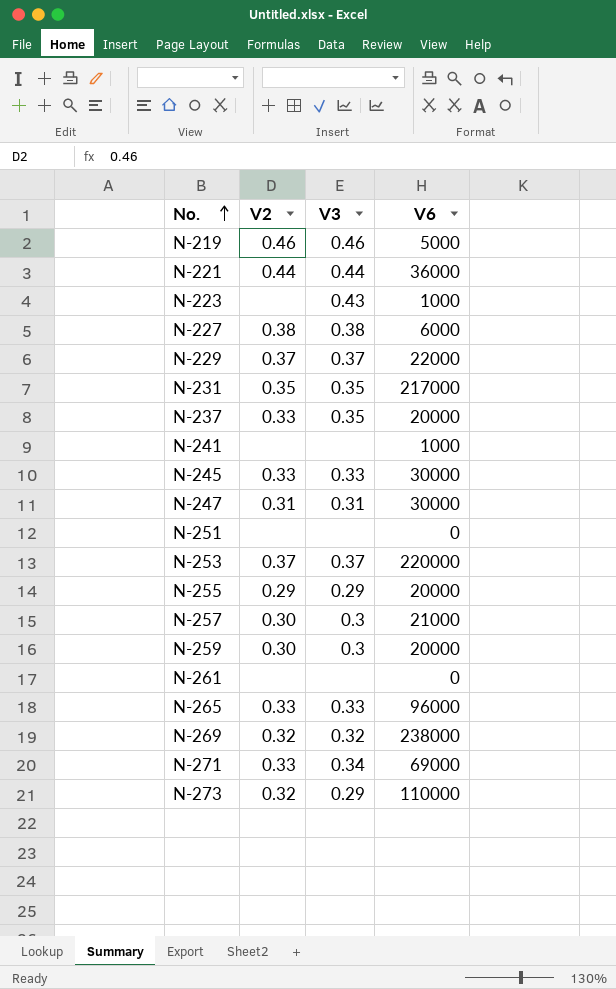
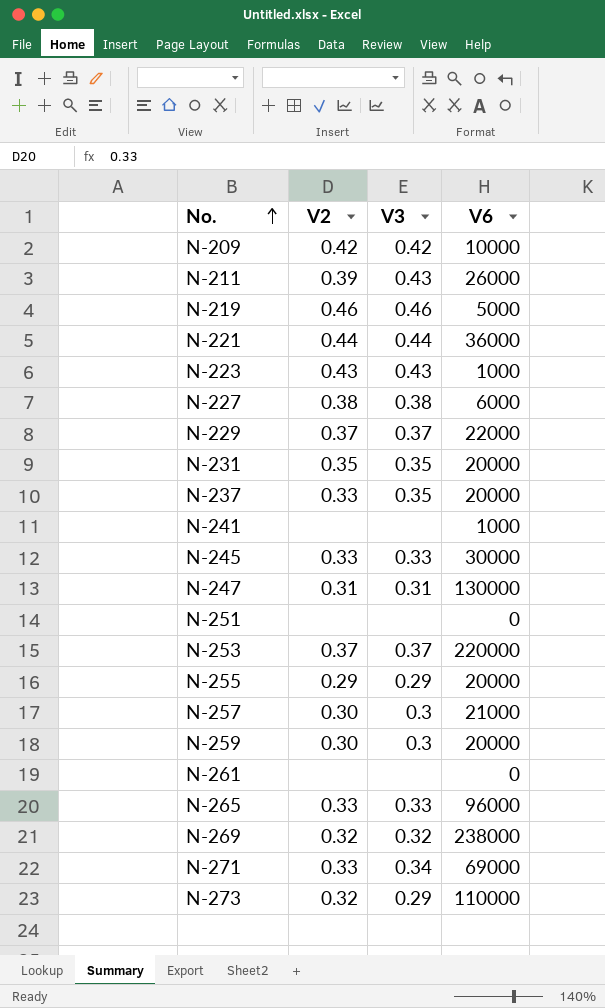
row N-209: none -> 0.42 | 0.42 | 10000
row N-211: none -> 0.39 | 0.43 | 26000
N-223 | V2: none -> 0.43
N-231 | V6: 217000 -> 20000
N-247 | V6: 30000 -> 130000

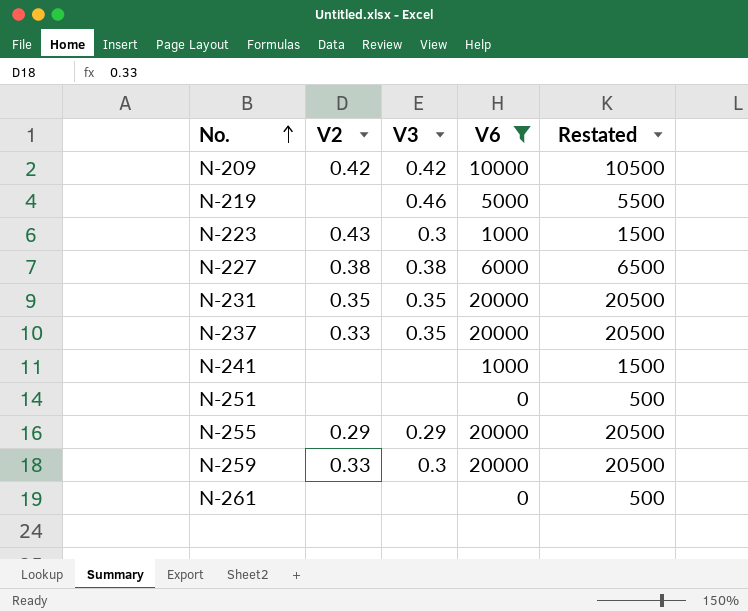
filter: none -> V6 <= 20000
column Restated | formula: none -> [V6] + 500
N-219 | V2: 0.46 -> none
N-223 | V3: 0.43 -> 0.3
N-259 | V2: 0.30 -> 0.33

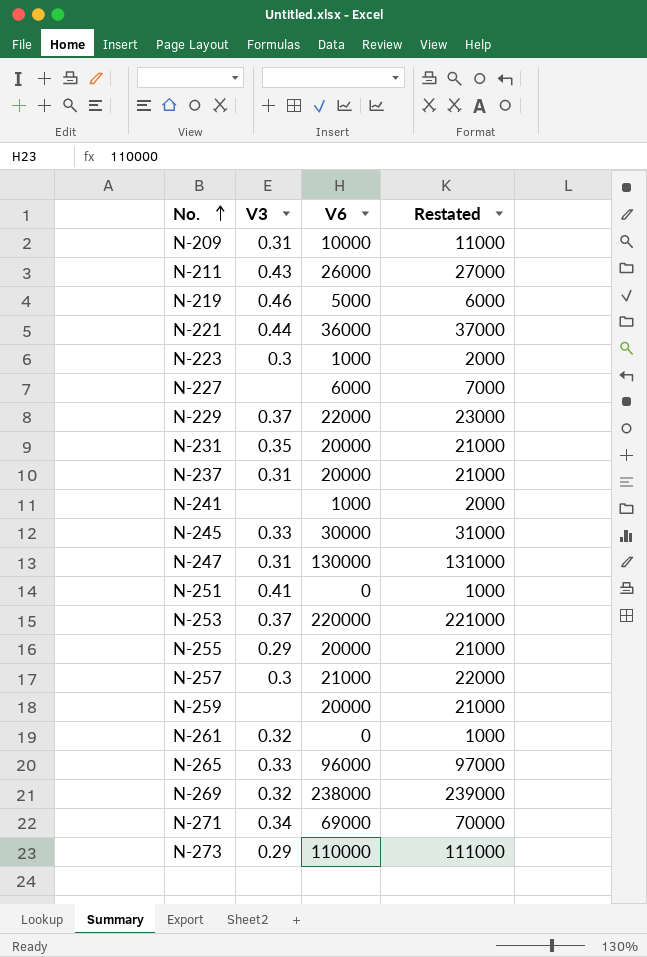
filter: V6 <= 20000 -> none
column V2 | position: 2 -> none
column Restated | formula: [V6] + 500 -> [V6] + 1000
N-209 | V3: 0.42 -> 0.31
N-227 | V3: 0.38 -> none
N-237 | V3: 0.35 -> 0.31
N-251 | V3: none -> 0.41
N-259 | V3: 0.3 -> none
N-261 | V3: none -> 0.32

